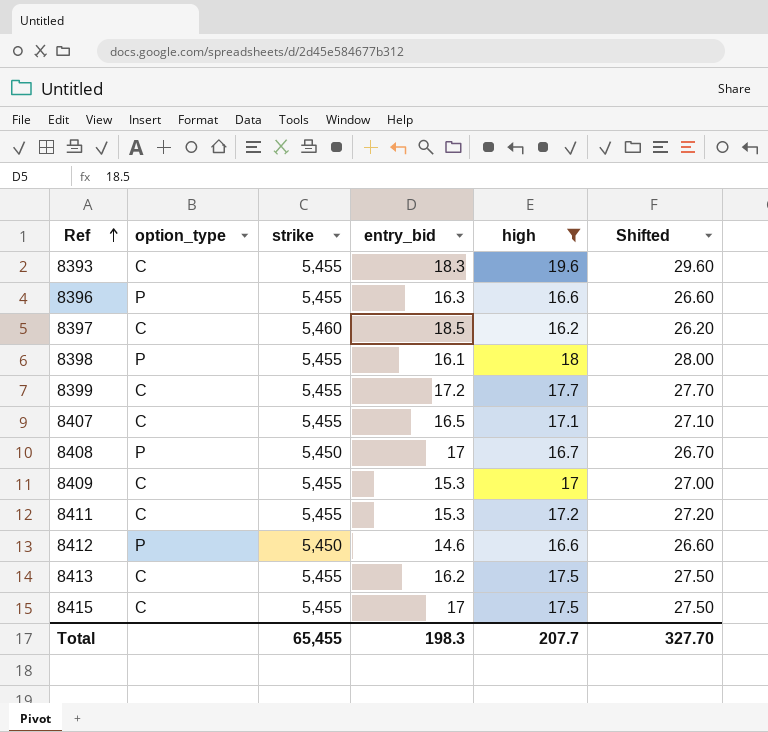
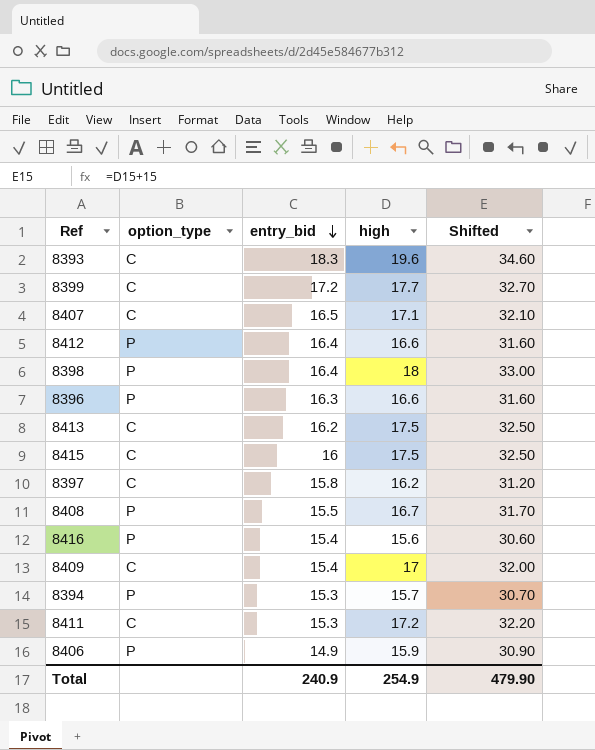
filter: high >= 16.2 -> none
row order: Ref ascending -> entry_bid descending
column strike | position: 3 -> none
column Shifted | formula: [high] + 10 -> [high] + 15
8412 | entry_bid: 14.6 -> 16.4
8398 | entry_bid: 16.1 -> 16.4
8415 | entry_bid: 17 -> 16
8397 | entry_bid: 18.5 -> 15.8
8408 | entry_bid: 17 -> 15.5
8409 | entry_bid: 15.3 -> 15.4
Total | entry_bid: 198.3 -> 240.9
Total | high: 207.7 -> 254.9
Total | Shifted: 327.70 -> 479.90

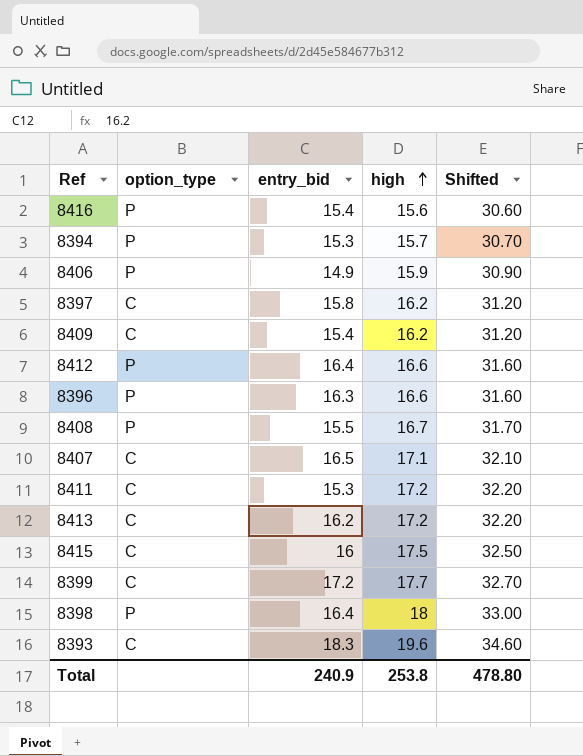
row order: entry_bid descending -> high ascending
8409 | high: 17 -> 16.2
8409 | Shifted: 32.00 -> 31.20
8413 | high: 17.5 -> 17.2
8413 | Shifted: 32.50 -> 32.20
Total | high: 254.9 -> 253.8
Total | Shifted: 479.90 -> 478.80

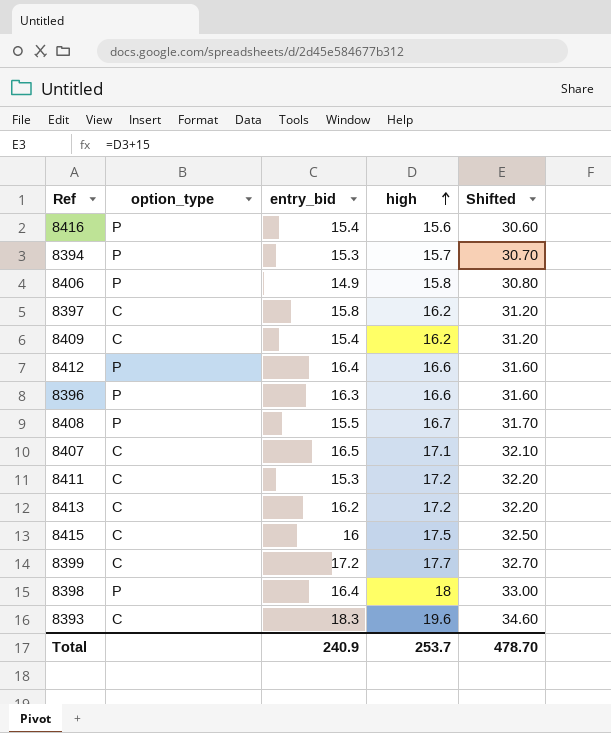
8406 | high: 15.9 -> 15.8
8406 | Shifted: 30.90 -> 30.80
Total | high: 253.8 -> 253.7
Total | Shifted: 478.80 -> 478.70

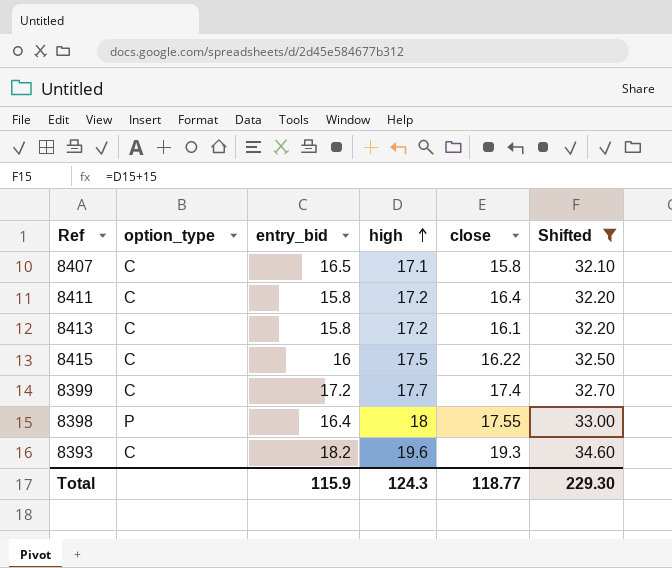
filter: none -> Shifted >= 32.10
column close | position: none -> 5
8411 | entry_bid: 15.3 -> 15.8
8413 | entry_bid: 16.2 -> 15.8
8393 | entry_bid: 18.3 -> 18.2
Total | entry_bid: 240.9 -> 115.9
Total | high: 253.7 -> 124.3
Total | Shifted: 478.70 -> 229.30

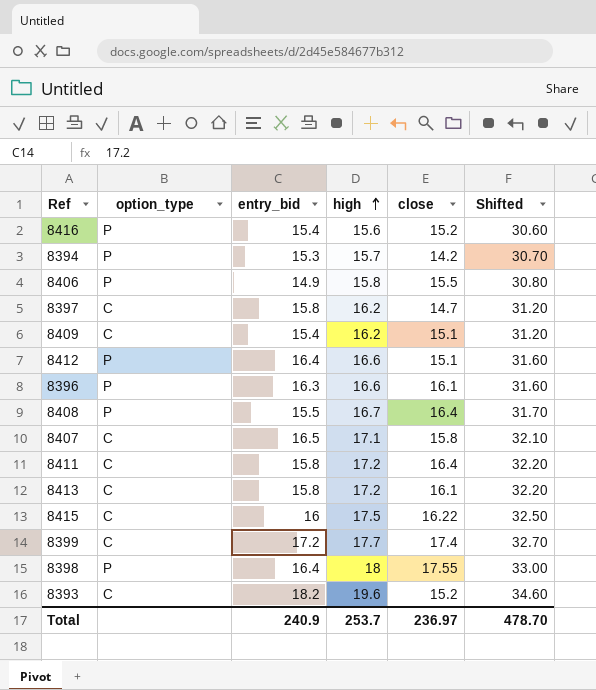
filter: Shifted >= 32.10 -> none
8393 | close: 19.3 -> 15.2
Total | entry_bid: 115.9 -> 240.9
Total | high: 124.3 -> 253.7
Total | close: 118.77 -> 236.97
Total | Shifted: 229.30 -> 478.70

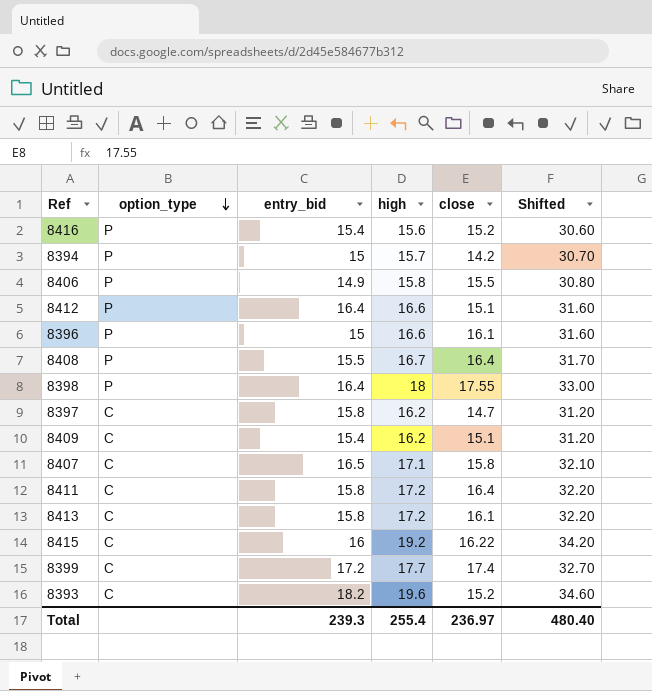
row order: high ascending -> option_type descending
8394 | entry_bid: 15.3 -> 15
8396 | entry_bid: 16.3 -> 15
8415 | high: 17.5 -> 19.2
8415 | Shifted: 32.50 -> 34.20
Total | entry_bid: 240.9 -> 239.3
Total | high: 253.7 -> 255.4
Total | Shifted: 478.70 -> 480.40

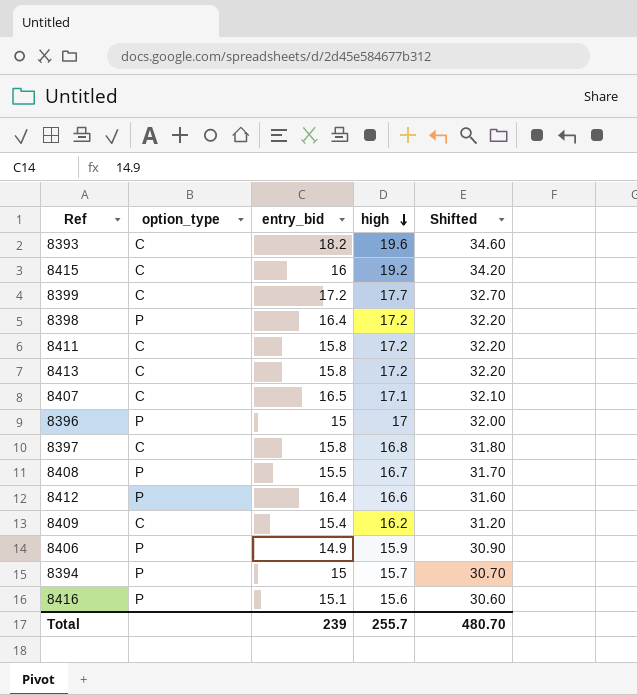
row order: option_type descending -> high descending
column close | position: 5 -> none
8398 | high: 18 -> 17.2
8398 | Shifted: 33.00 -> 32.20
8396 | high: 16.6 -> 17
8396 | Shifted: 31.60 -> 32.00
8397 | high: 16.2 -> 16.8
8397 | Shifted: 31.20 -> 31.80
8406 | high: 15.8 -> 15.9
8406 | Shifted: 30.80 -> 30.90
8416 | entry_bid: 15.4 -> 15.1
Total | entry_bid: 239.3 -> 239
Total | high: 255.4 -> 255.7
Total | Shifted: 480.40 -> 480.70

